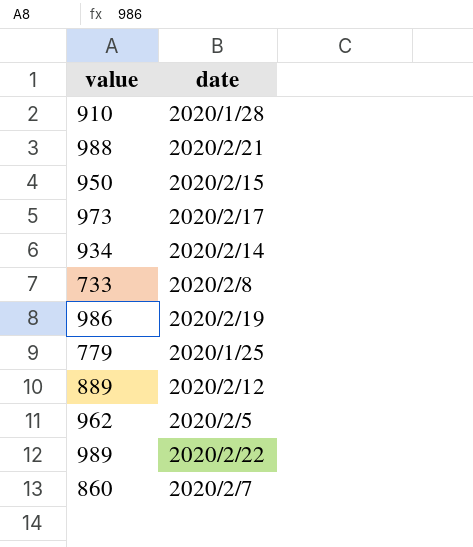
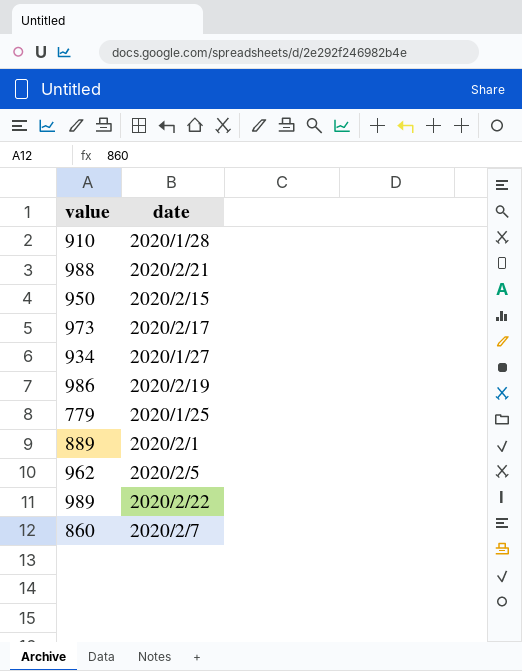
row 733: 2020/2/8 -> none
934 | date: 2020/2/14 -> 2020/1/27
889 | date: 2020/2/12 -> 2020/2/1

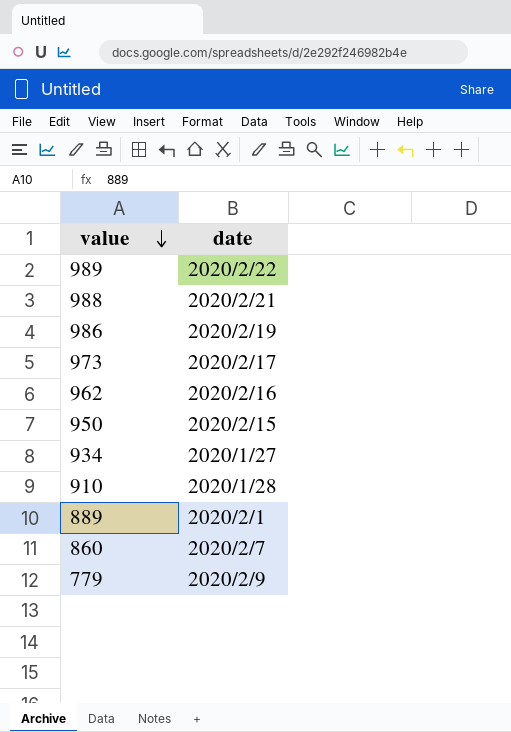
row order: none -> value descending
962 | date: 2020/2/5 -> 2020/2/16
779 | date: 2020/1/25 -> 2020/2/9

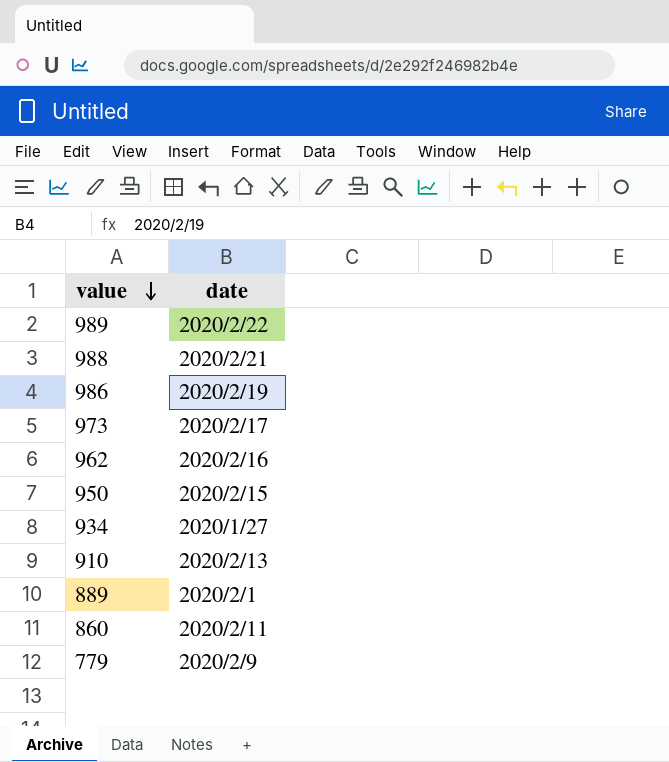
910 | date: 2020/1/28 -> 2020/2/13
860 | date: 2020/2/7 -> 2020/2/11

